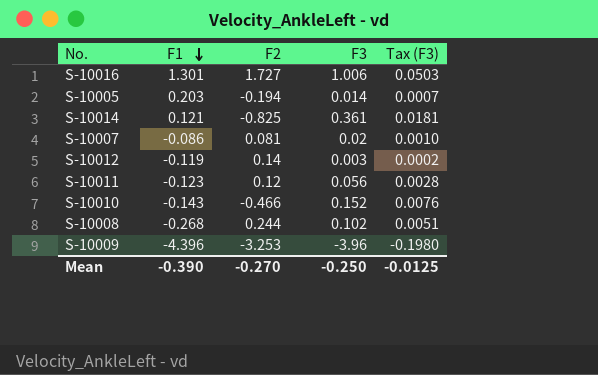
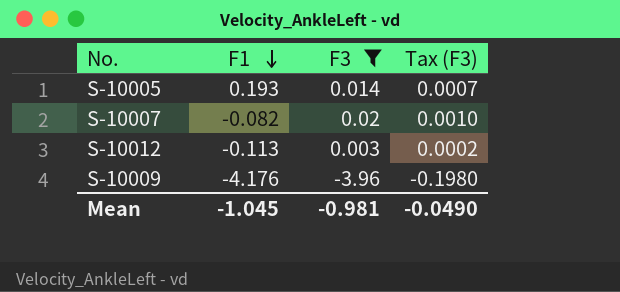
filter: none -> F3 <= 0.02
column F2 | position: 3 -> none
S-10005 | F1: 0.203 -> 0.193
S-10007 | F1: -0.086 -> -0.082
S-10012 | F1: -0.119 -> -0.113
S-10009 | F1: -4.396 -> -4.176
Mean | F1: -0.390 -> -1.045
Mean | F3: -0.250 -> -0.981
Mean | Tax (F3): -0.0125 -> -0.0490

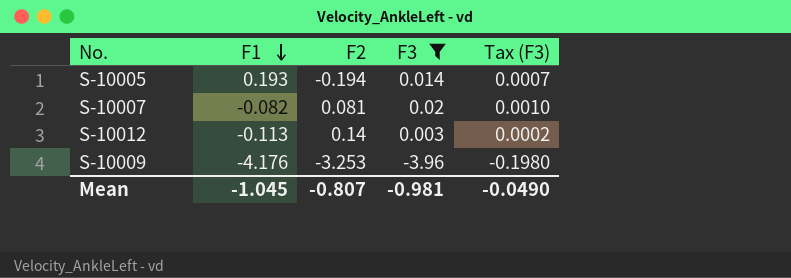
column F2 | position: none -> 3

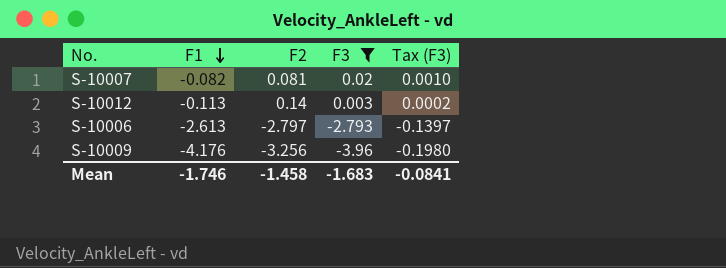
row S-10005: 0.193 | -0.194 | 0.014 | 0.0007 -> none
row S-10006: none -> -2.613 | -2.797 | -2.793 | -0.1397
S-10009 | F2: -3.253 -> -3.256
Mean | F1: -1.045 -> -1.746
Mean | F2: -0.807 -> -1.458
Mean | F3: -0.981 -> -1.683
Mean | Tax (F3): -0.0490 -> -0.0841

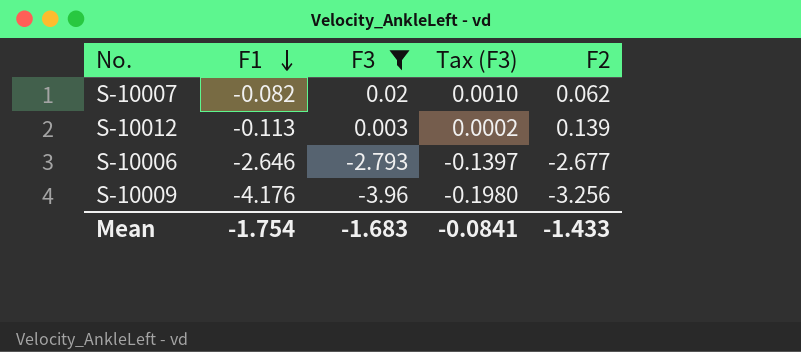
column F2 | position: 3 -> 5
S-10007 | F2: 0.081 -> 0.062
S-10012 | F2: 0.14 -> 0.139
S-10006 | F1: -2.613 -> -2.646
S-10006 | F2: -2.797 -> -2.677
Mean | F1: -1.746 -> -1.754
Mean | F2: -1.458 -> -1.433

